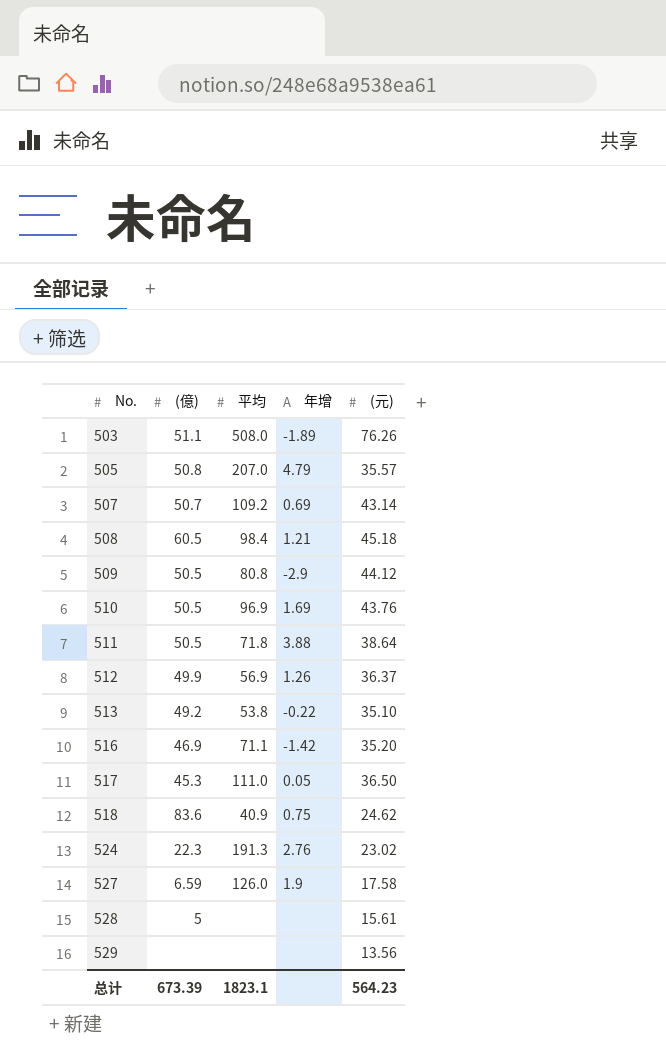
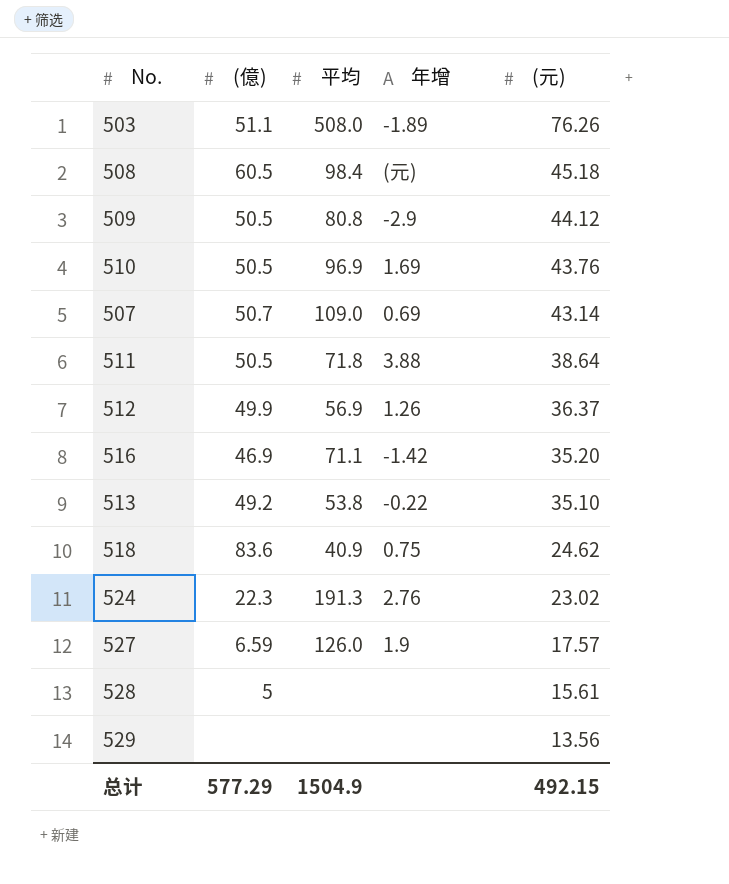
row order: No. ascending -> (元) descending
row 505: 50.8 | 207.0 | 4.79 | 35.57 -> none
row 517: 45.3 | 111.0 | 0.05 | 36.50 -> none
508 | 年增: 1.21 -> (元)
507 | 平均: 109.2 -> 109.0
527 | (元): 17.58 -> 17.57
总计 | (億): 673.39 -> 577.29
总计 | 平均: 1823.1 -> 1504.9
总计 | (元): 564.23 -> 492.15

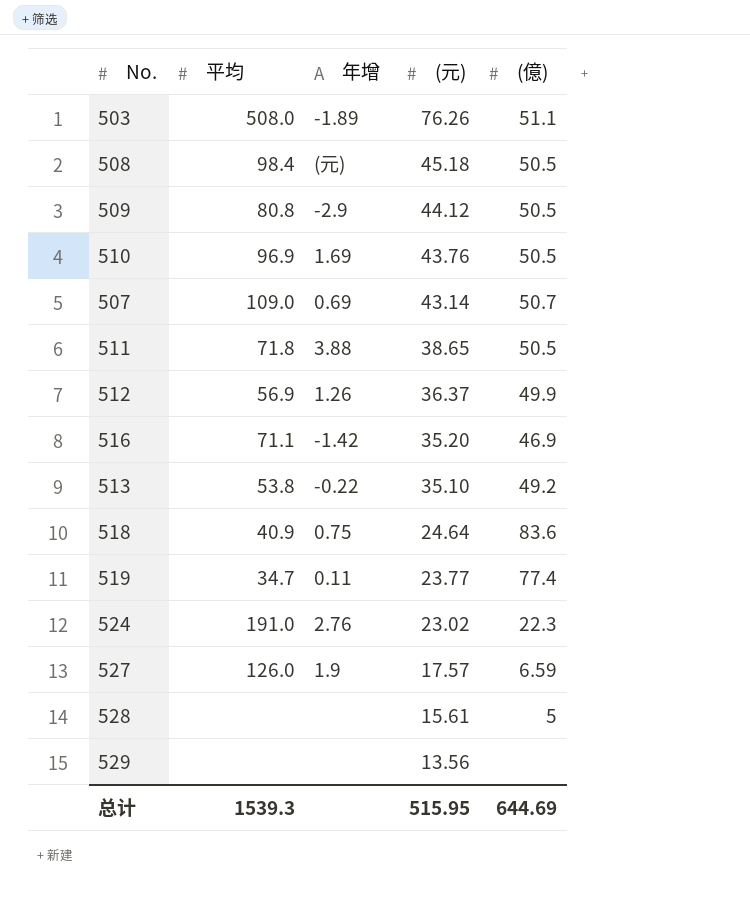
column (億) | position: 2 -> 5
508 | (億): 60.5 -> 50.5
511 | (元): 38.64 -> 38.65
518 | (元): 24.62 -> 24.64
row 519: none -> 34.7 | 0.11 | 23.77 | 77.4
524 | 平均: 191.3 -> 191.0
总计 | 平均: 1504.9 -> 1539.3
总计 | (元): 492.15 -> 515.95
总计 | (億): 577.29 -> 644.69

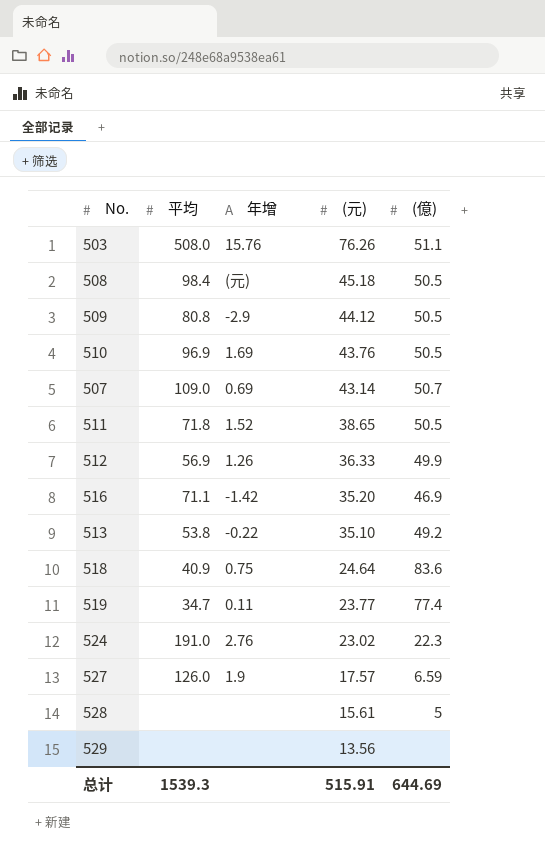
503 | 年增: -1.89 -> 15.76
511 | 年增: 3.88 -> 1.52
512 | (元): 36.37 -> 36.33
总计 | (元): 515.95 -> 515.91

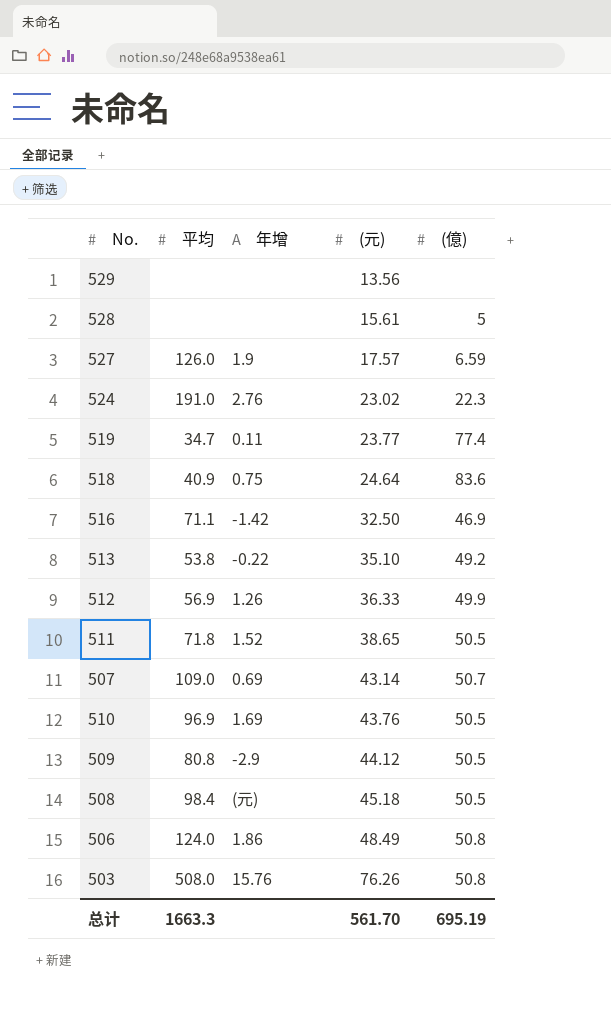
row order: (元) descending -> (元) ascending
516 | (元): 35.20 -> 32.50
row 506: none -> 124.0 | 1.86 | 48.49 | 50.8
503 | (億): 51.1 -> 50.8
总计 | 平均: 1539.3 -> 1663.3
总计 | (元): 515.91 -> 561.70
总计 | (億): 644.69 -> 695.19

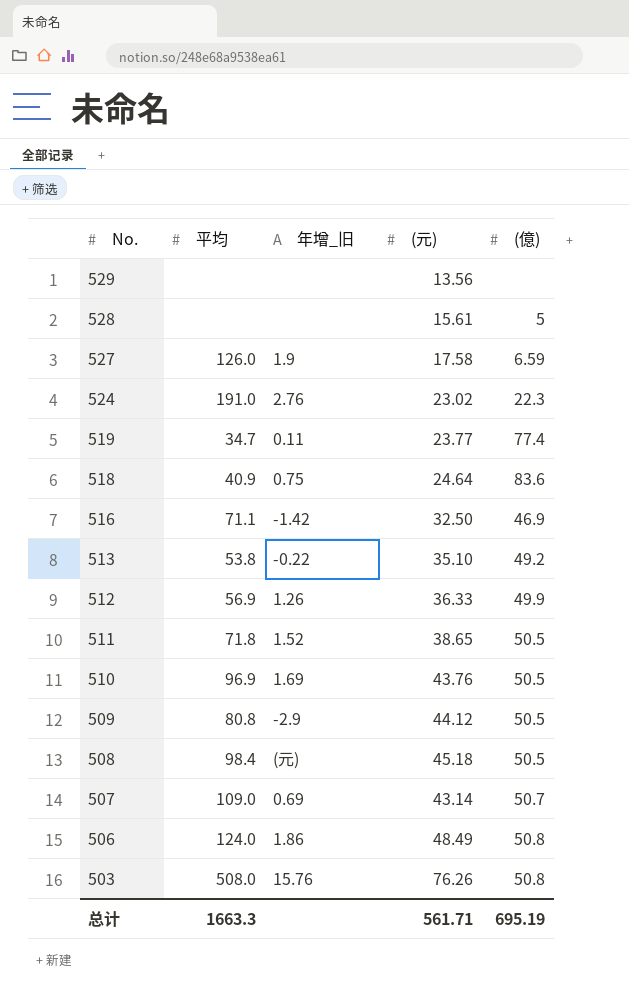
row order: (元) ascending -> No. descending
column name: 年增 -> 年增_旧
527 | (元): 17.57 -> 17.58
总计 | (元): 561.70 -> 561.71

